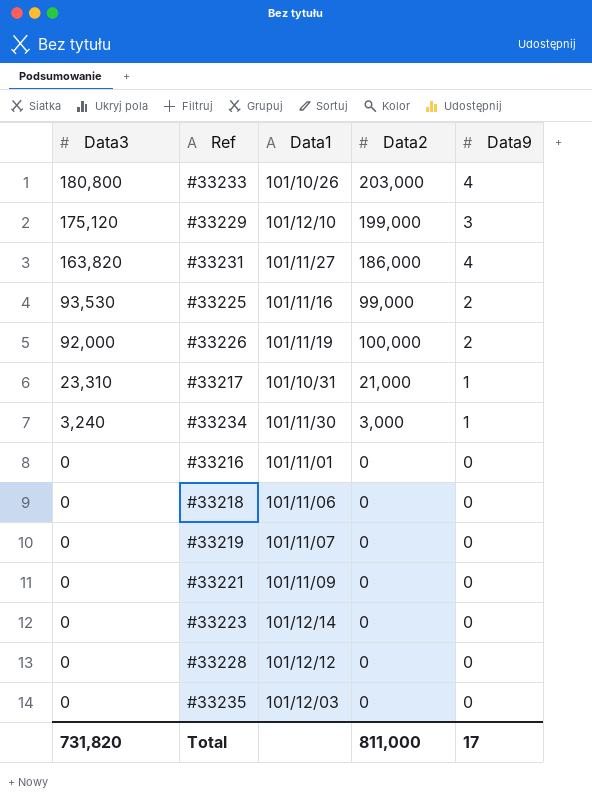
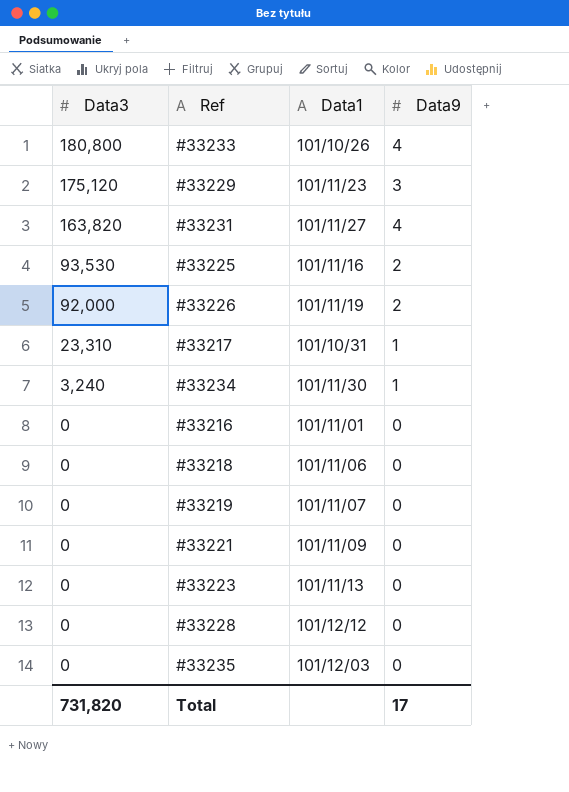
column Data2 | position: 4 -> none
#33229 | Data1: 101/12/10 -> 101/11/23
#33223 | Data1: 101/12/14 -> 101/11/13

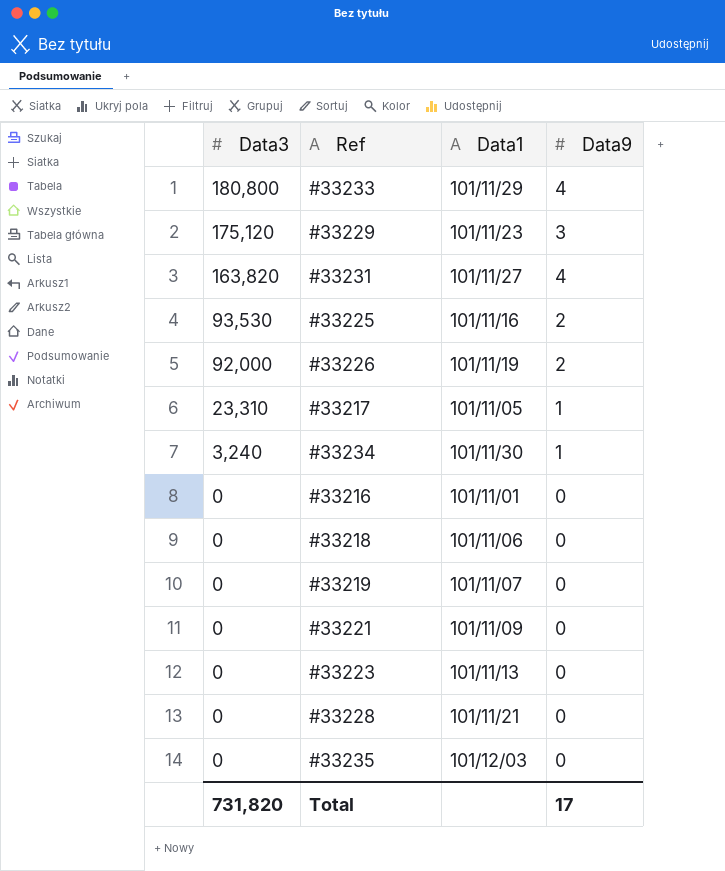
#33233 | Data1: 101/10/26 -> 101/11/29
#33217 | Data1: 101/10/31 -> 101/11/05
#33228 | Data1: 101/12/12 -> 101/11/21

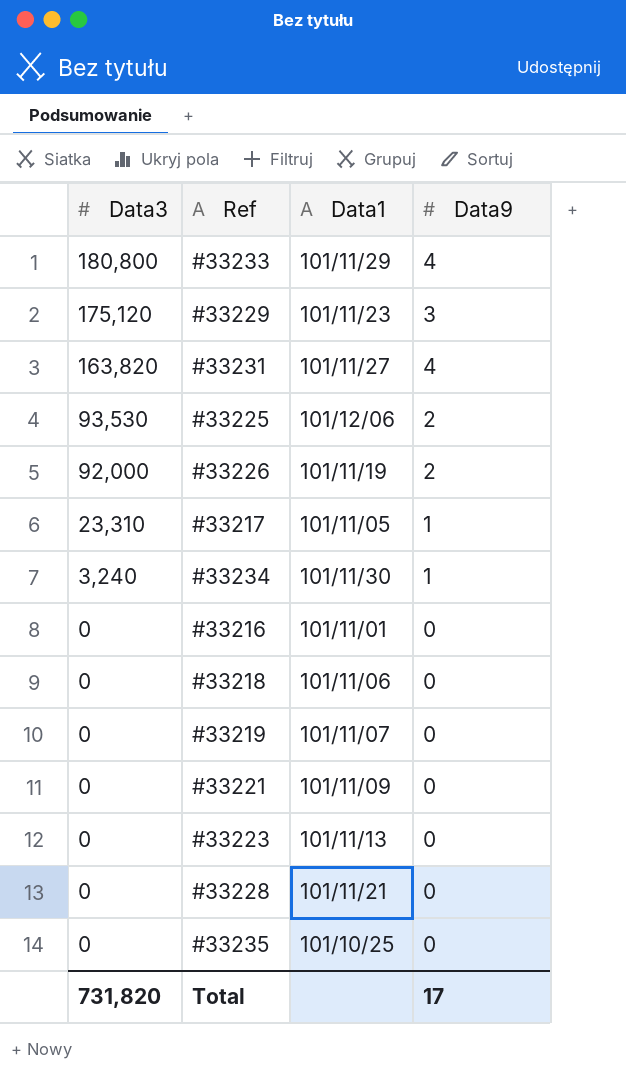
#33225 | Data1: 101/11/16 -> 101/12/06
#33235 | Data1: 101/12/03 -> 101/10/25

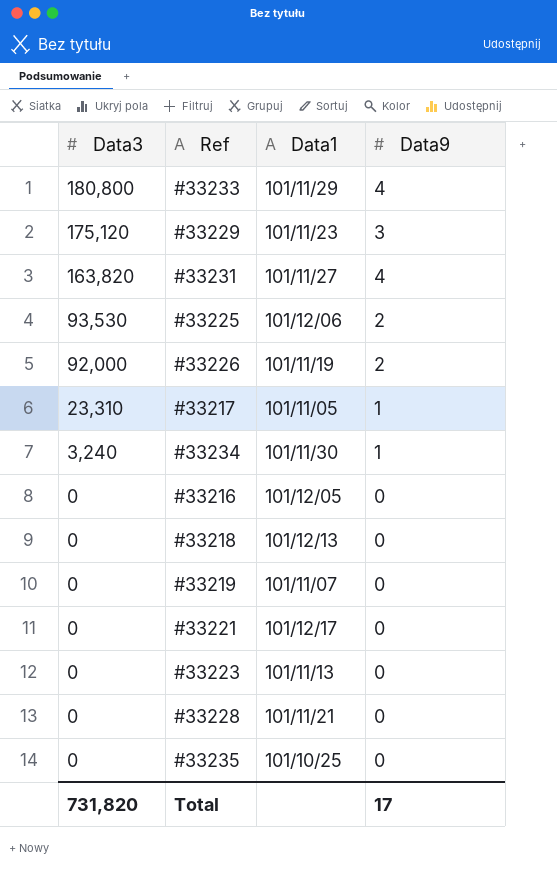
#33216 | Data1: 101/11/01 -> 101/12/05
#33218 | Data1: 101/11/06 -> 101/12/13
#33221 | Data1: 101/11/09 -> 101/12/17

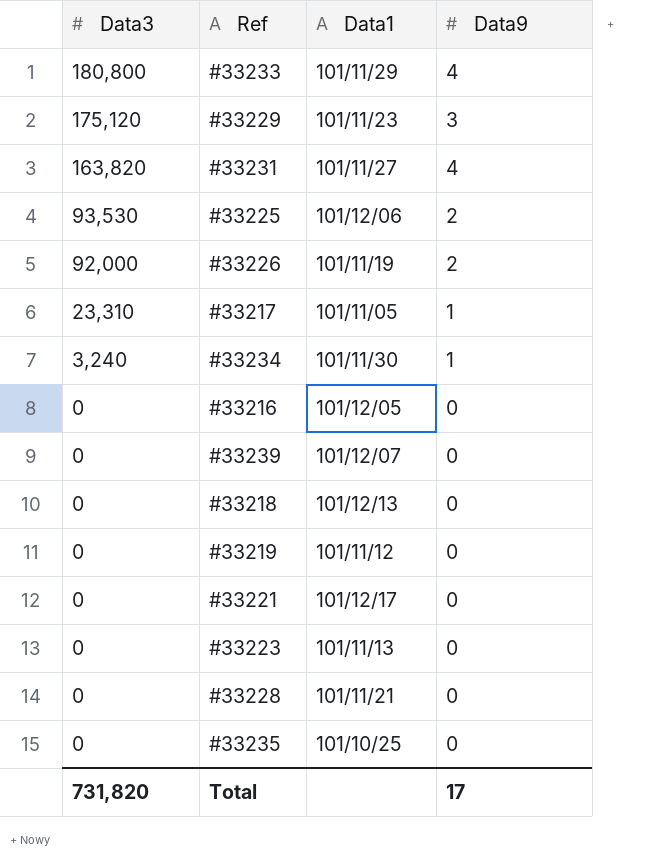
row #33239: none -> 0 | 101/12/07 | 0
#33219 | Data1: 101/11/07 -> 101/11/12

